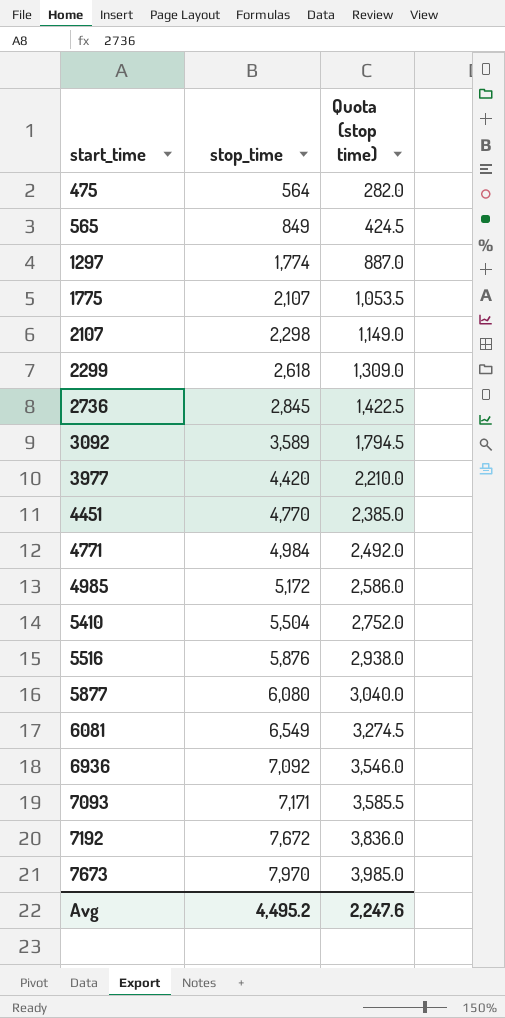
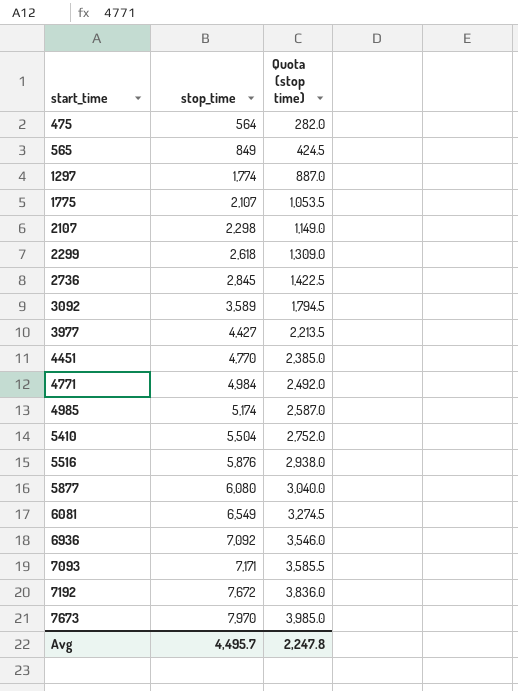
3977 | stop_time: 4,420 -> 4,427
3977 | Quota (stop time): 2,210.0 -> 2,213.5
4985 | stop_time: 5,172 -> 5,174
4985 | Quota (stop time): 2,586.0 -> 2,587.0
Avg | stop_time: 4,495.2 -> 4,495.7
Avg | Quota (stop time): 2,247.6 -> 2,247.8

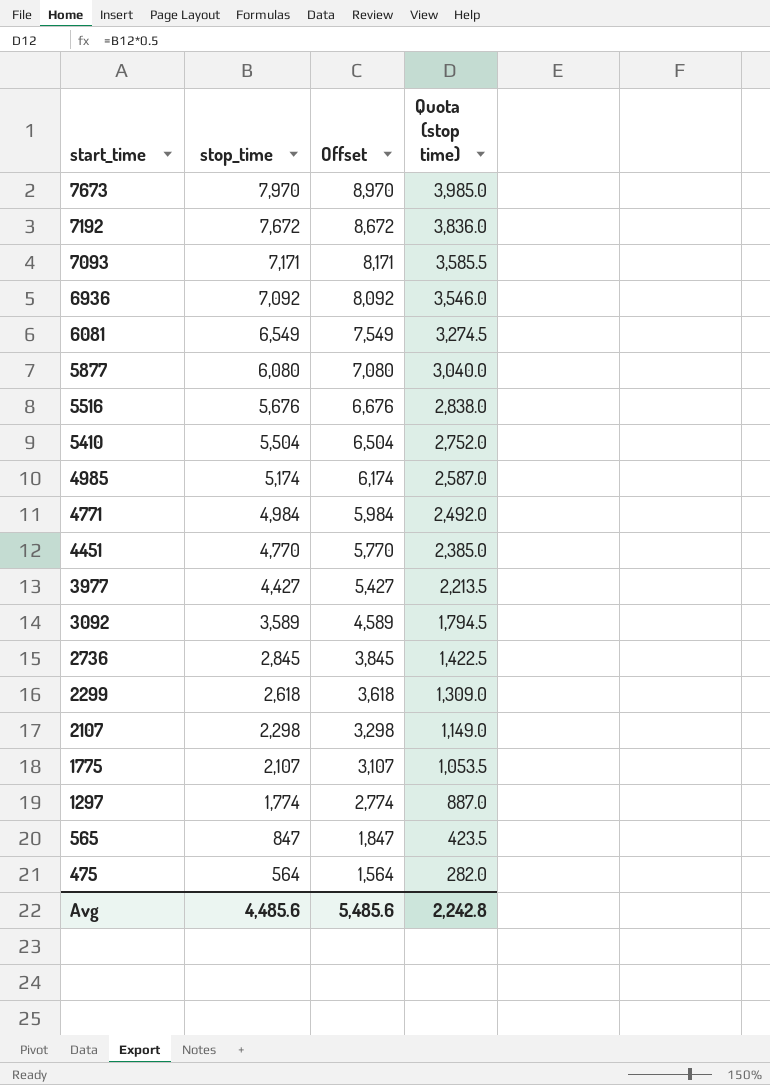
row order: start_time ascending -> start_time descending
column Offset | formula: none -> [stop_time] + 1000
5516 | stop_time: 5,876 -> 5,676
5516 | Quota (stop time): 2,938.0 -> 2,838.0
565 | stop_time: 849 -> 847
565 | Quota (stop time): 424.5 -> 423.5
Avg | stop_time: 4,495.7 -> 4,485.6
Avg | Quota (stop time): 2,247.8 -> 2,242.8

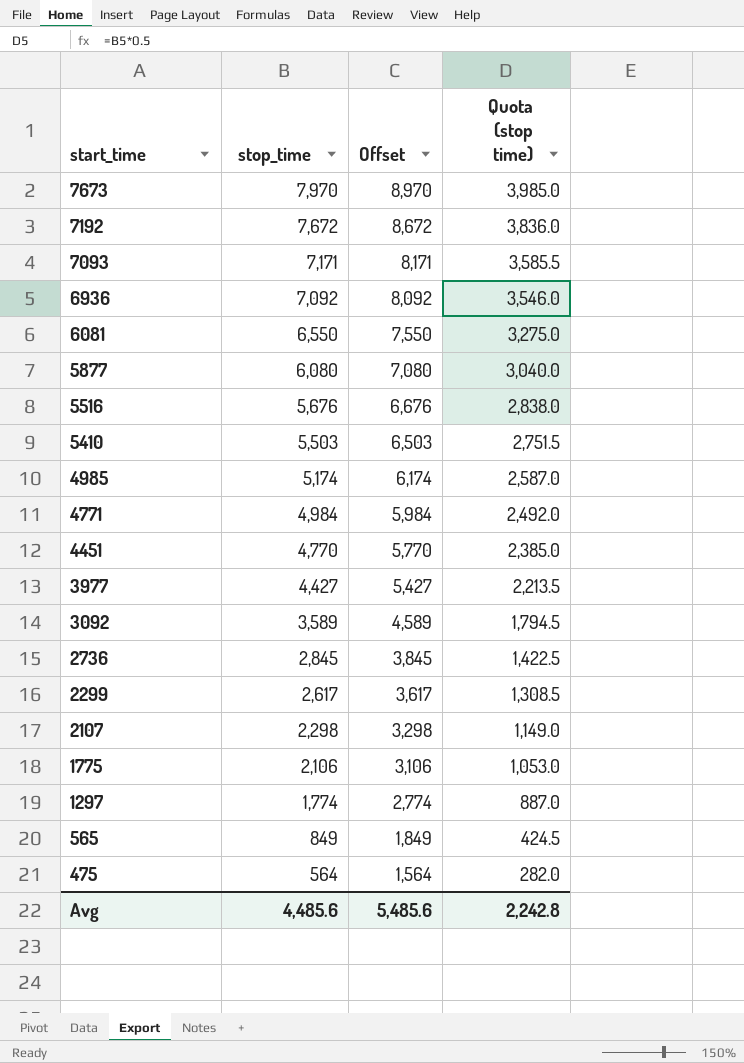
6081 | stop_time: 6,549 -> 6,550
6081 | Offset: 7,549 -> 7,550
6081 | Quota (stop time): 3,274.5 -> 3,275.0
5410 | stop_time: 5,504 -> 5,503
5410 | Offset: 6,504 -> 6,503
5410 | Quota (stop time): 2,752.0 -> 2,751.5
2299 | stop_time: 2,618 -> 2,617
2299 | Offset: 3,618 -> 3,617
2299 | Quota (stop time): 1,309.0 -> 1,308.5
1775 | stop_time: 2,107 -> 2,106
1775 | Offset: 3,107 -> 3,106
1775 | Quota (stop time): 1,053.5 -> 1,053.0
565 | stop_time: 847 -> 849
565 | Offset: 1,847 -> 1,849
565 | Quota (stop time): 423.5 -> 424.5

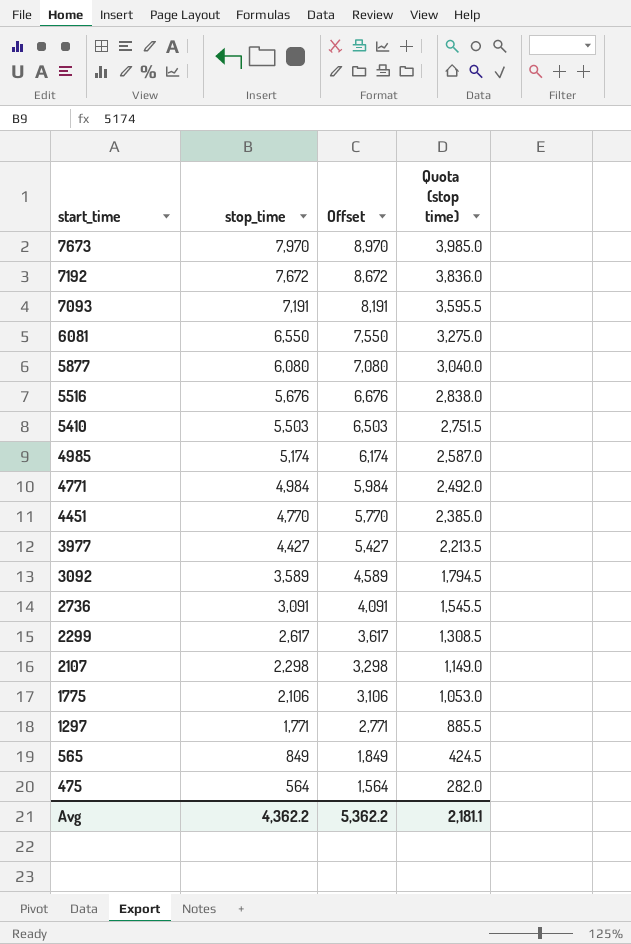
row 6936: 7,092 | 8,092 | 3,546.0 -> none
7093 | stop_time: 7,171 -> 7,191
7093 | Offset: 8,171 -> 8,191
7093 | Quota (stop time): 3,585.5 -> 3,595.5
2736 | stop_time: 2,845 -> 3,091
2736 | Offset: 3,845 -> 4,091
2736 | Quota (stop time): 1,422.5 -> 1,545.5
1297 | stop_time: 1,774 -> 1,771
1297 | Offset: 2,774 -> 2,771
1297 | Quota (stop time): 887.0 -> 885.5
Avg | stop_time: 4,485.6 -> 4,362.2
Avg | Offset: 5,485.6 -> 5,362.2
Avg | Quota (stop time): 2,242.8 -> 2,181.1

